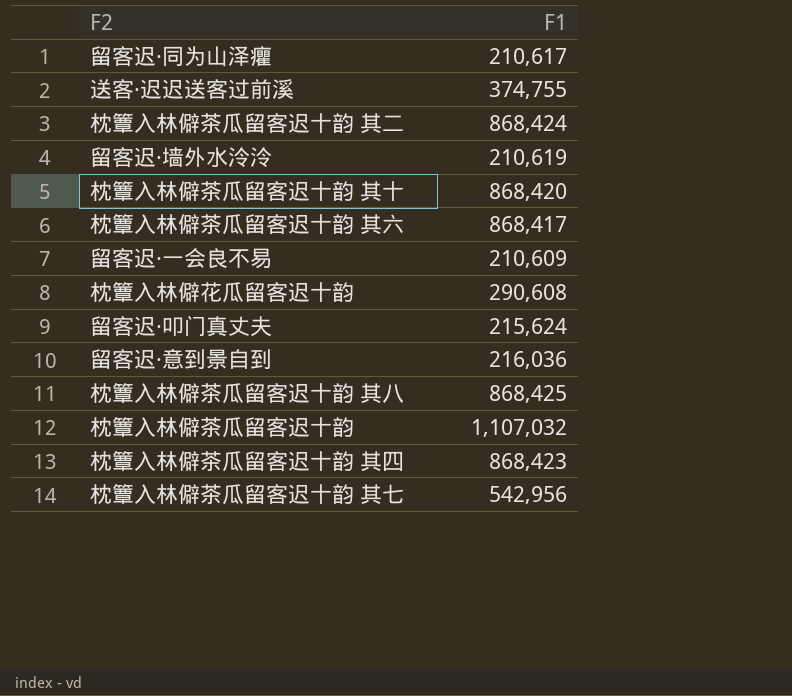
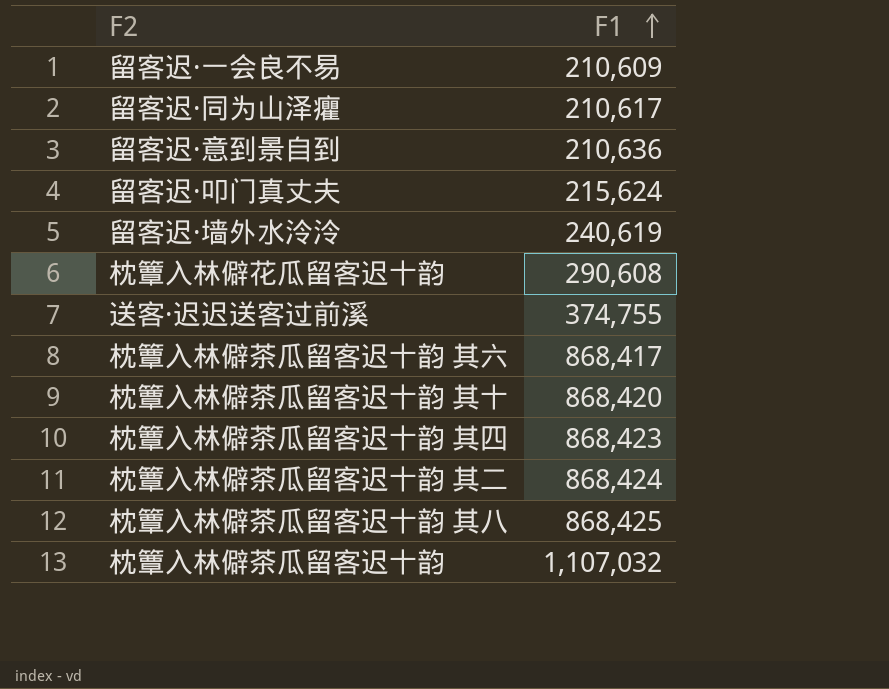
row order: none -> F1 ascending
row 枕簟入林僻茶瓜留客迟十韵 其七: 542,956 -> none
留客迟·意到景自到 | F1: 216,036 -> 210,636
留客迟·墙外水泠泠 | F1: 210,619 -> 240,619

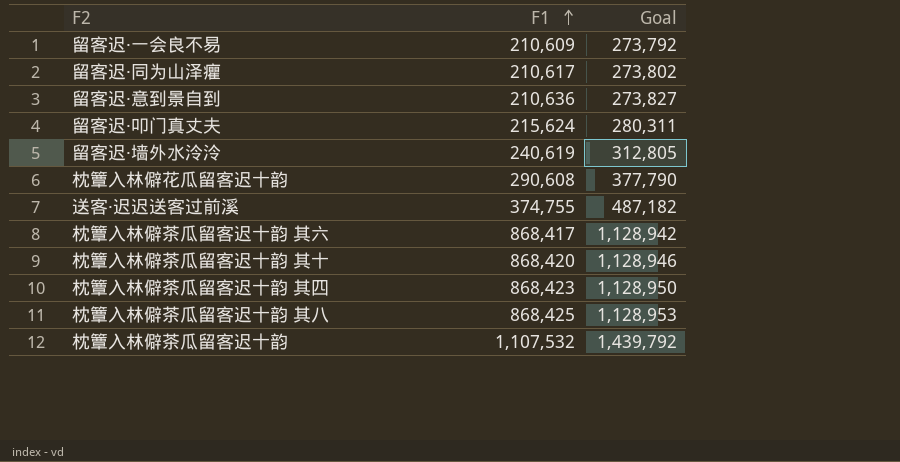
column Goal | formula: none -> [F1] * 1.3
row 枕簟入林僻茶瓜留客迟十韵 其二: 868,424 -> none
枕簟入林僻茶瓜留客迟十韵 | F1: 1,107,032 -> 1,107,532

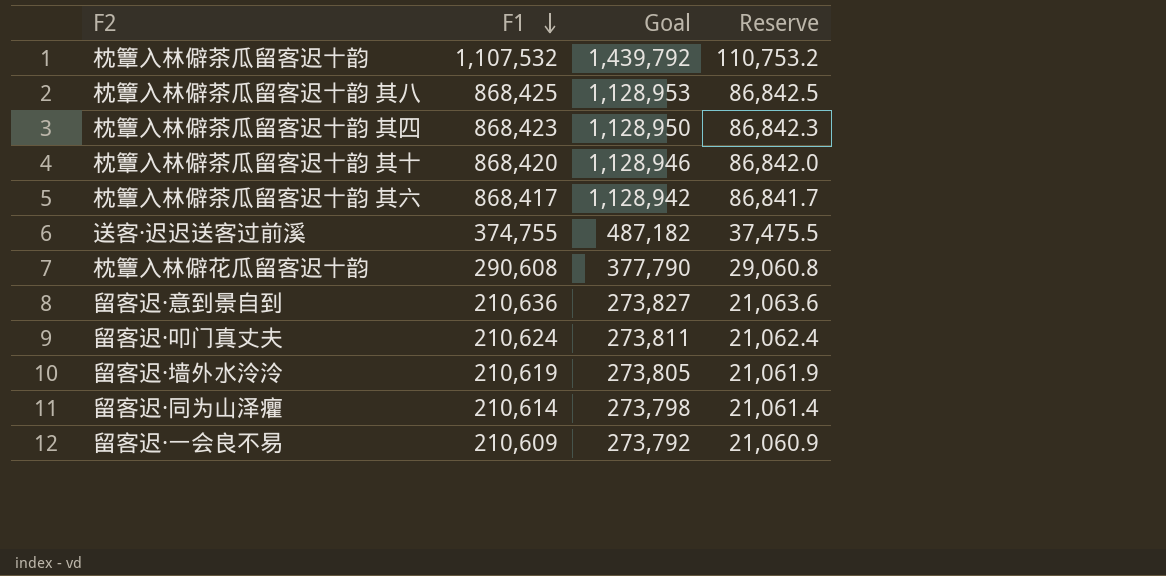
row order: F1 ascending -> F1 descending
column Reserve | formula: none -> [F1] * 0.1
留客迟·叩门真丈夫 | F1: 215,624 -> 210,624
留客迟·叩门真丈夫 | Goal: 280,311 -> 273,811
留客迟·墙外水泠泠 | F1: 240,619 -> 210,619
留客迟·墙外水泠泠 | Goal: 312,805 -> 273,805
留客迟·同为山泽癯 | F1: 210,617 -> 210,614
留客迟·同为山泽癯 | Goal: 273,802 -> 273,798

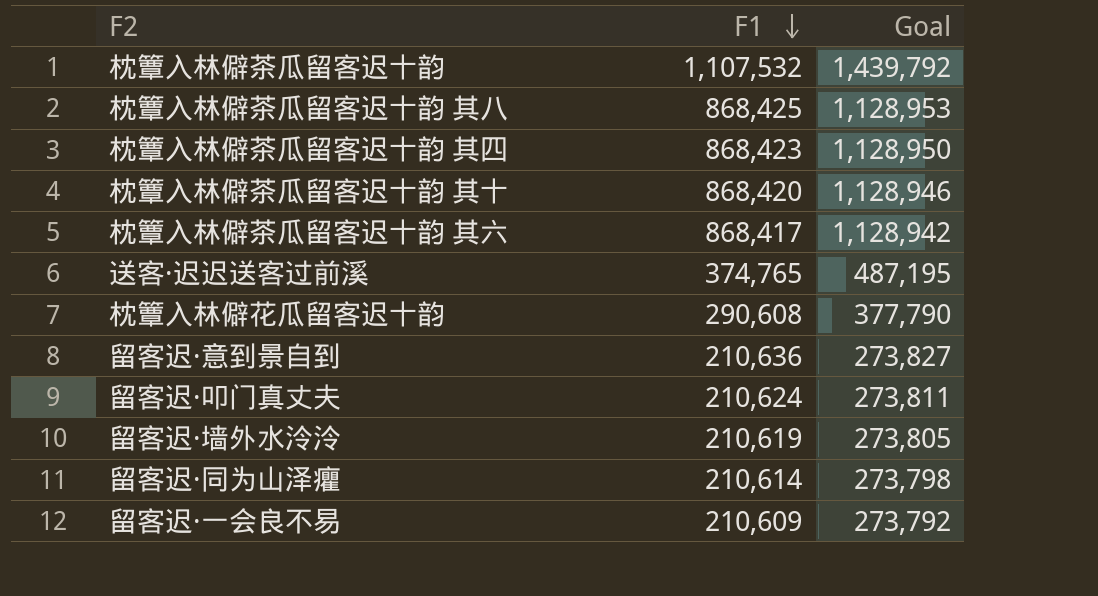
column Reserve | formula: [F1] * 0.1 -> none
送客·迟迟送客过前溪 | F1: 374,755 -> 374,765
送客·迟迟送客过前溪 | Goal: 487,182 -> 487,195

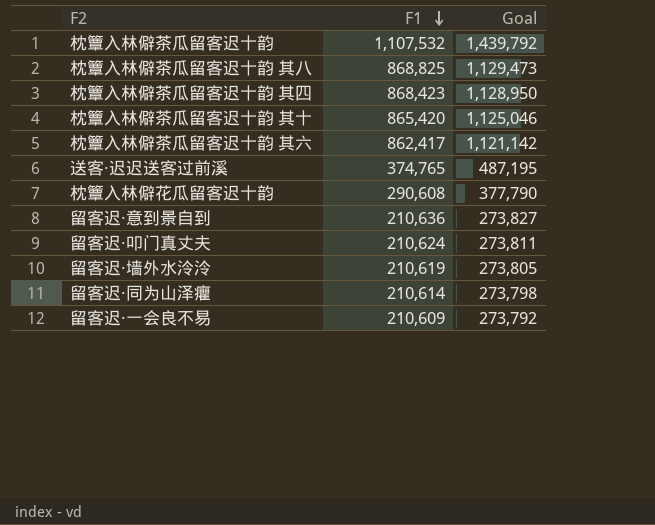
枕簟入林僻茶瓜留客迟十韵 其八 | F1: 868,425 -> 868,825
枕簟入林僻茶瓜留客迟十韵 其八 | Goal: 1,128,953 -> 1,129,473
枕簟入林僻茶瓜留客迟十韵 其十 | F1: 868,420 -> 865,420
枕簟入林僻茶瓜留客迟十韵 其十 | Goal: 1,128,946 -> 1,125,046
枕簟入林僻茶瓜留客迟十韵 其六 | F1: 868,417 -> 862,417
枕簟入林僻茶瓜留客迟十韵 其六 | Goal: 1,128,942 -> 1,121,142

